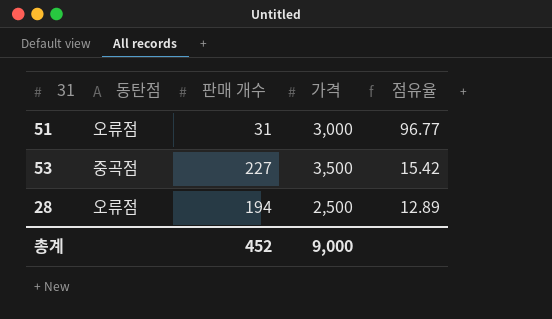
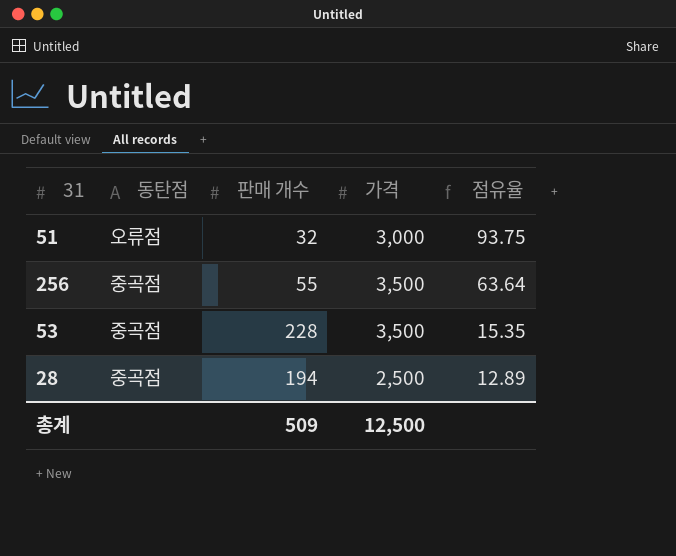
51 | 판매 개수: 31 -> 32
51 | 점유율: 96.77 -> 93.75
row 256: none -> 중곡점 | 55 | 3,500 | 63.64
53 | 판매 개수: 227 -> 228
53 | 점유율: 15.42 -> 15.35
28 | 동탄점: 오류점 -> 중곡점
총계 | 판매 개수: 452 -> 509
총계 | 가격: 9,000 -> 12,500

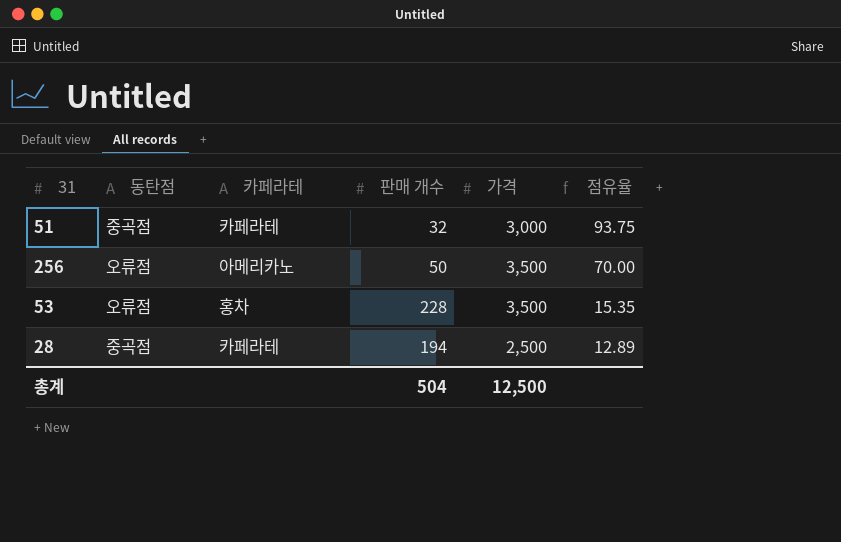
column 카페라테 | position: none -> 3
51 | 동탄점: 오류점 -> 중곡점
256 | 동탄점: 중곡점 -> 오류점
256 | 판매 개수: 55 -> 50
256 | 점유율: 63.64 -> 70.00
53 | 동탄점: 중곡점 -> 오류점
총계 | 판매 개수: 509 -> 504

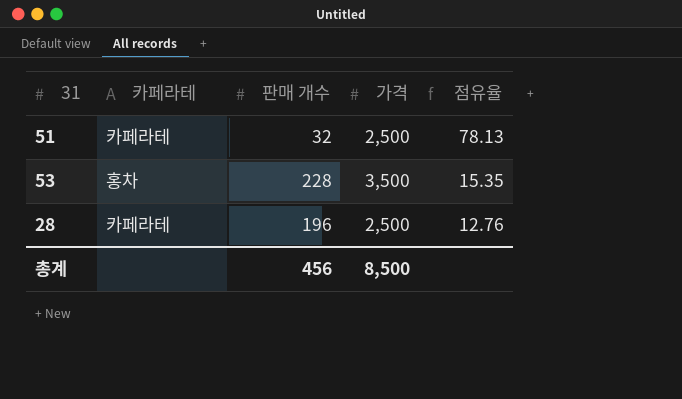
column 동탄점 | position: 2 -> none
row 256: 오류점 | 아메리카노 | 50 | 3,500 | 70.00 -> none
51 | 가격: 3,000 -> 2,500
51 | 점유율: 93.75 -> 78.13
28 | 판매 개수: 194 -> 196
28 | 점유율: 12.89 -> 12.76
총계 | 판매 개수: 504 -> 456
총계 | 가격: 12,500 -> 8,500

